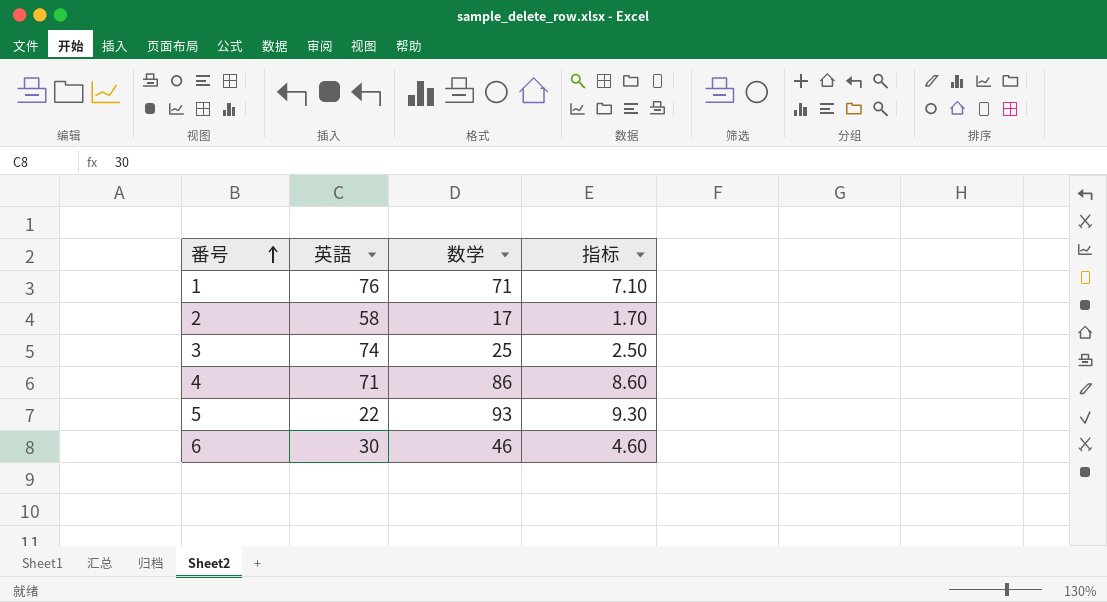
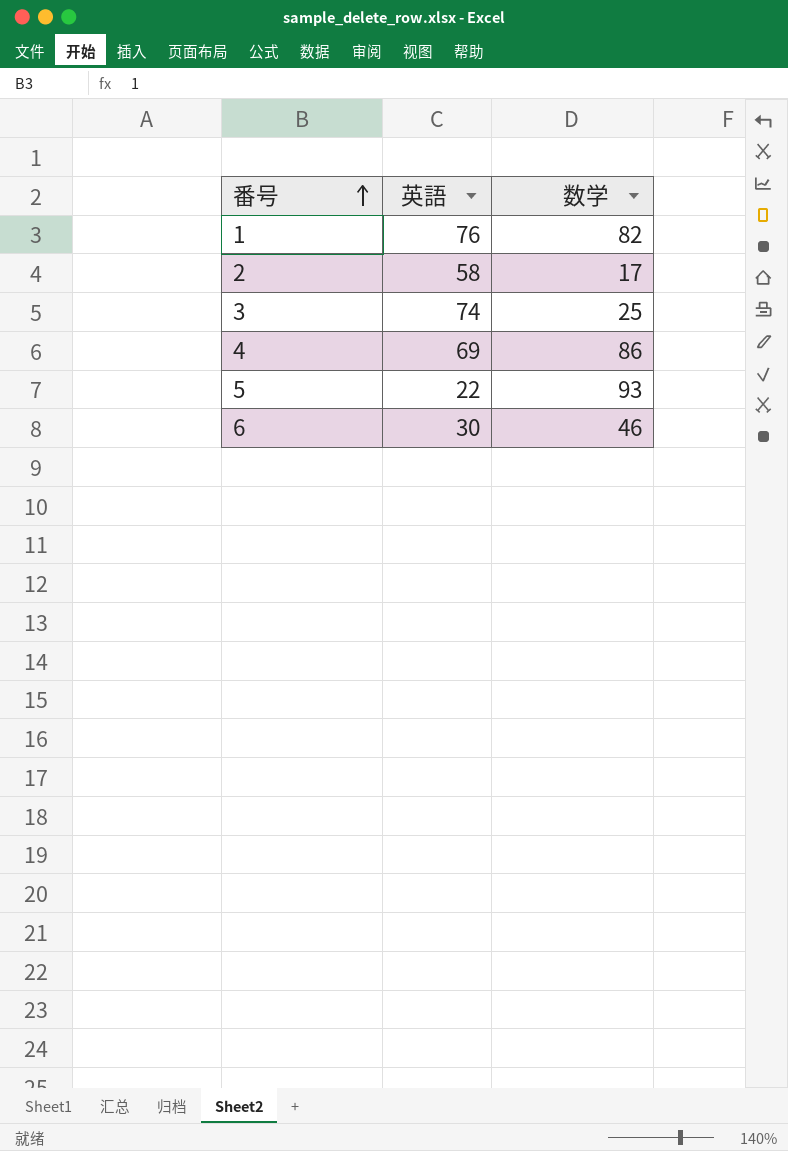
column 指标 | formula: [数学] * 0.1 -> none
1 | 数学: 71 -> 82
4 | 英語: 71 -> 69

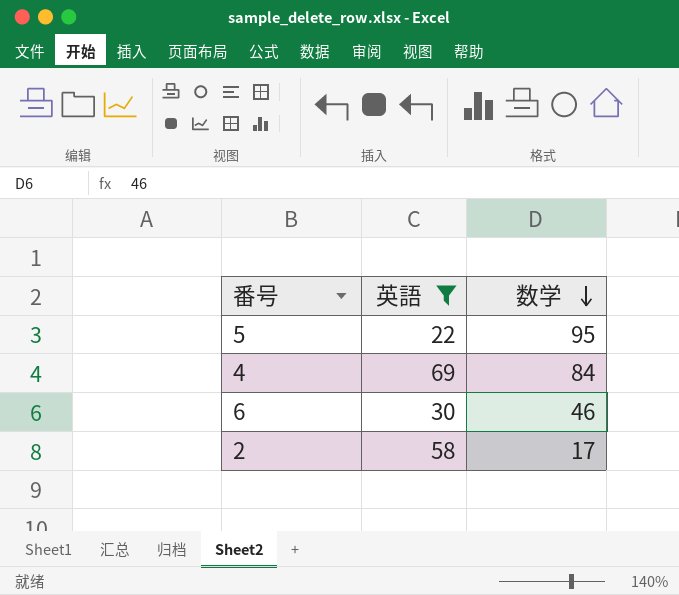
filter: none -> 英語 <= 69
row order: 番号 ascending -> 数学 descending
5 | 数学: 93 -> 95
4 | 数学: 86 -> 84

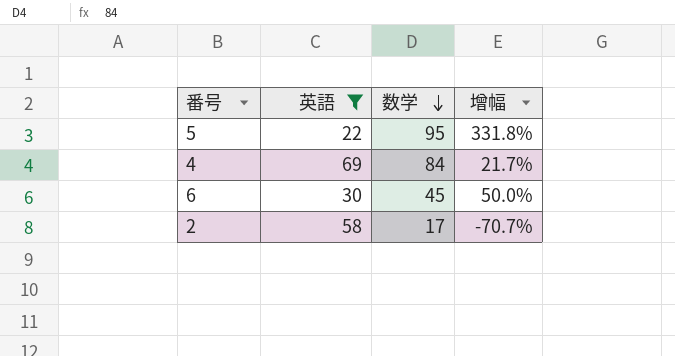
column 增幅 | formula: none -> ([数学] - [英語]) / [英語]
6 | 数学: 46 -> 45

